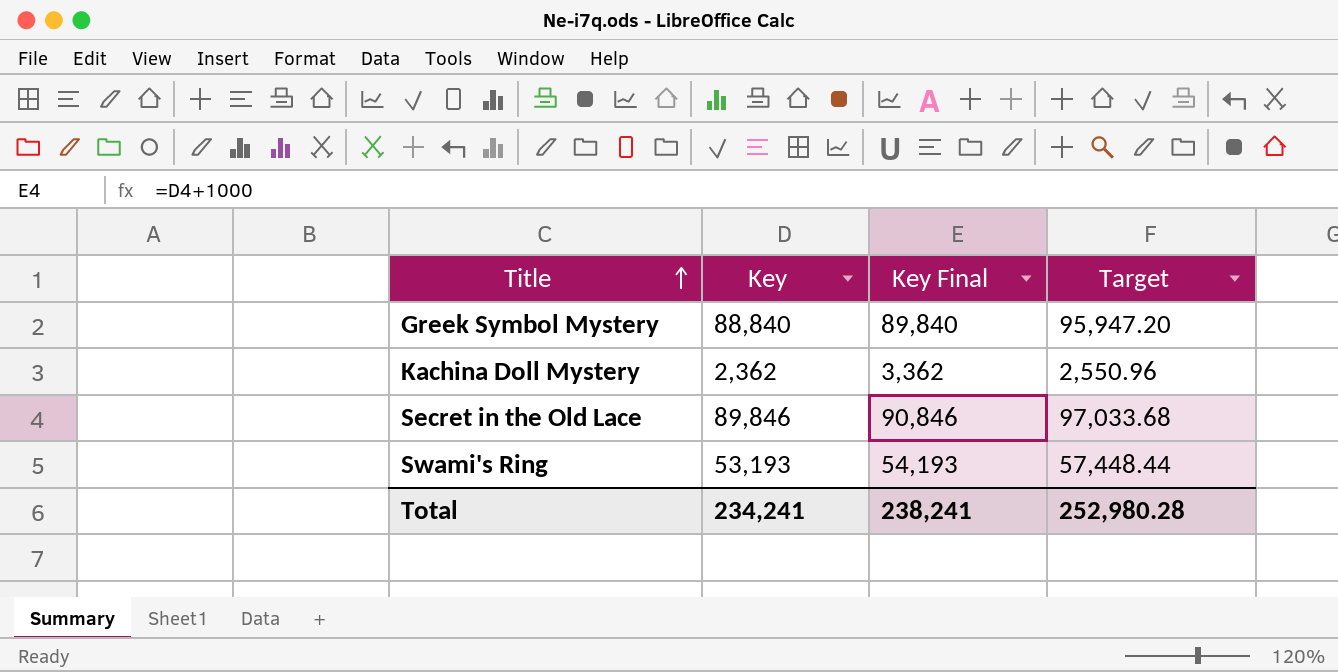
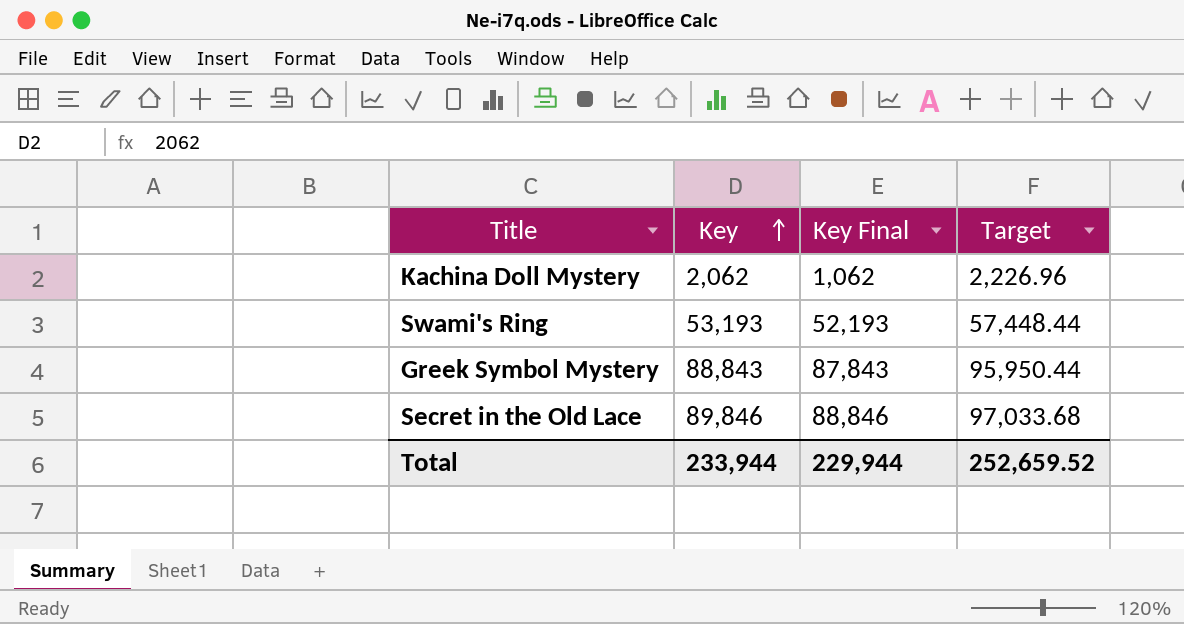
row order: Title ascending -> Key ascending
column Key Final | formula: [Key] + 1000 -> [Key] - 1000
Kachina Doll Mystery | Key: 2,362 -> 2,062
Kachina Doll Mystery | Target: 2,550.96 -> 2,226.96
Greek Symbol Mystery | Key: 88,840 -> 88,843
Greek Symbol Mystery | Target: 95,947.20 -> 95,950.44
Total | Key: 234,241 -> 233,944
Total | Key Final: 238,241 -> 229,944
Total | Target: 252,980.28 -> 252,659.52

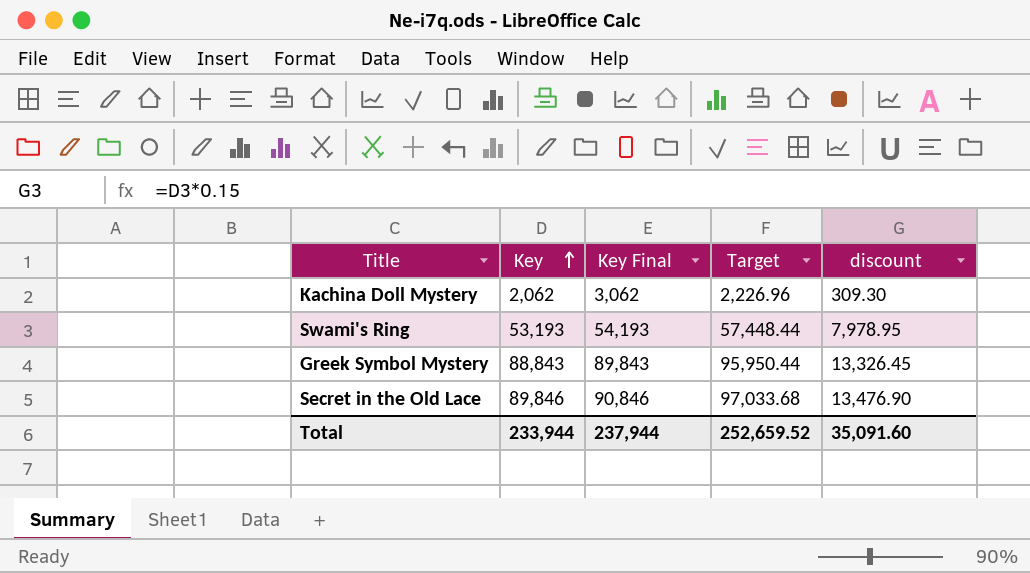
column Key Final | formula: [Key] - 1000 -> [Key] + 1000
column discount | formula: none -> [Key] * 0.15
Total | Key Final: 229,944 -> 237,944

